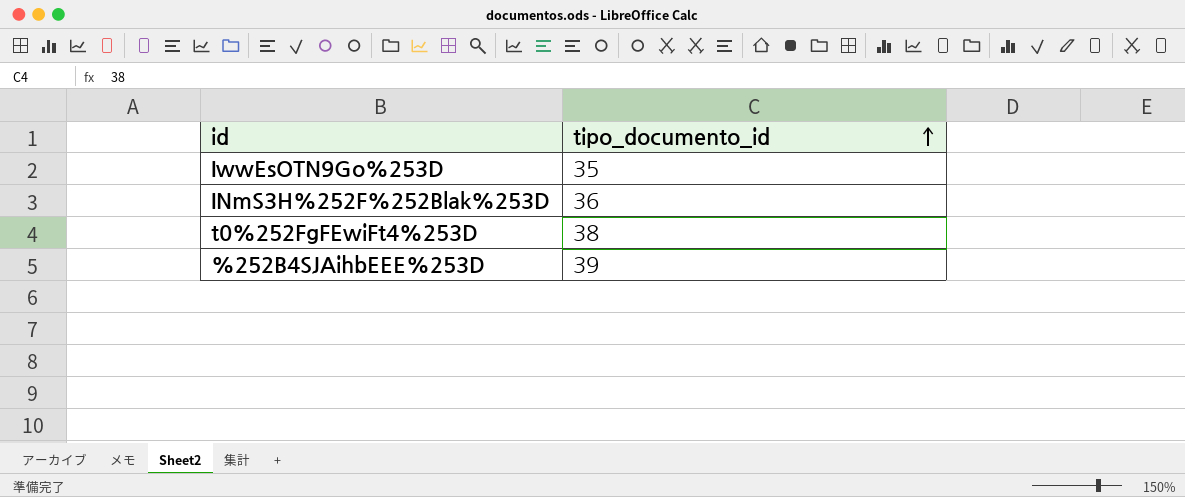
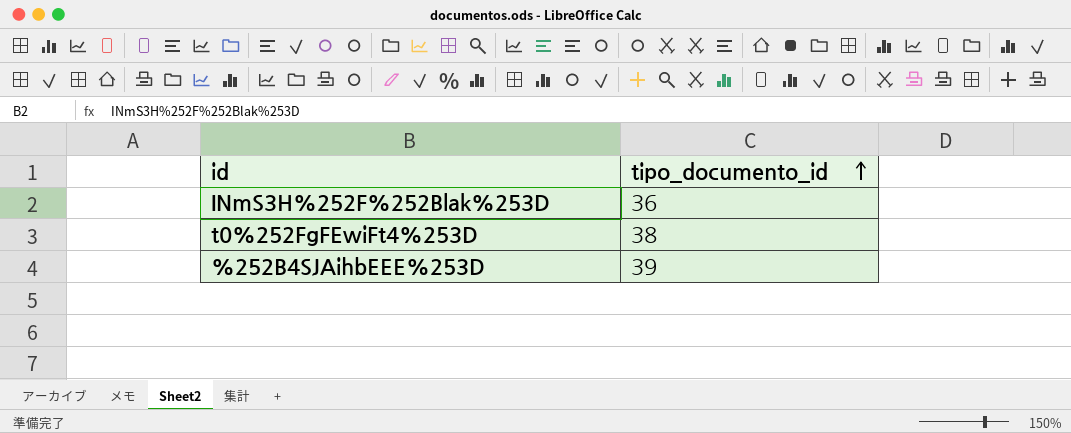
row IwwEsOTN9Go%253D: 35 -> none

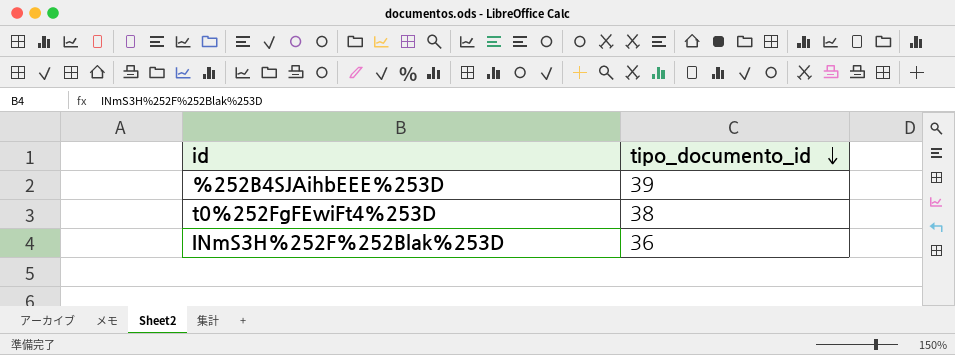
row order: tipo_documento_id ascending -> tipo_documento_id descending

